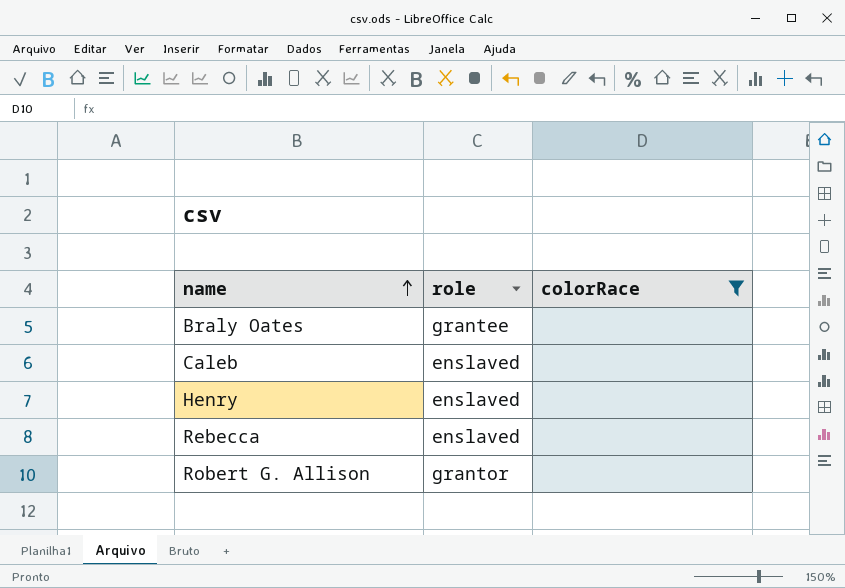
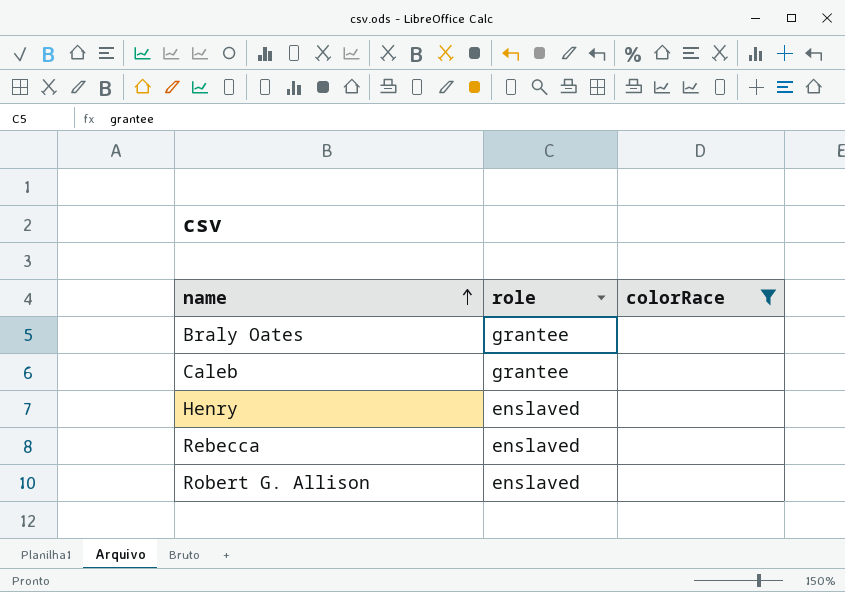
Caleb | role: enslaved -> grantee
Robert G. Allison | role: grantor -> enslaved

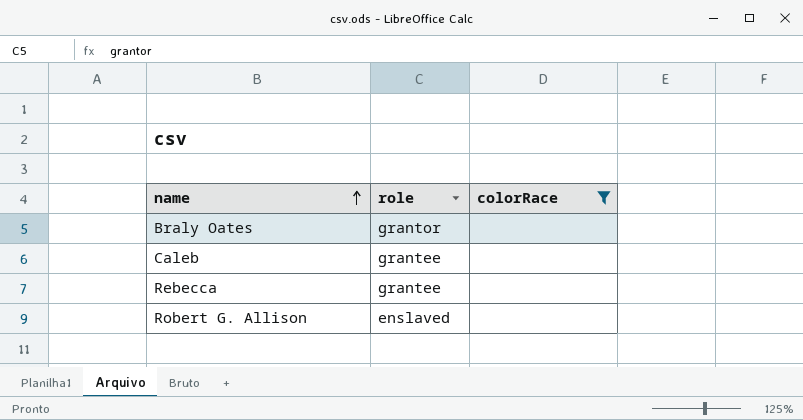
row Henry: enslaved | none -> none
Braly Oates | role: grantee -> grantor
Rebecca | role: enslaved -> grantee

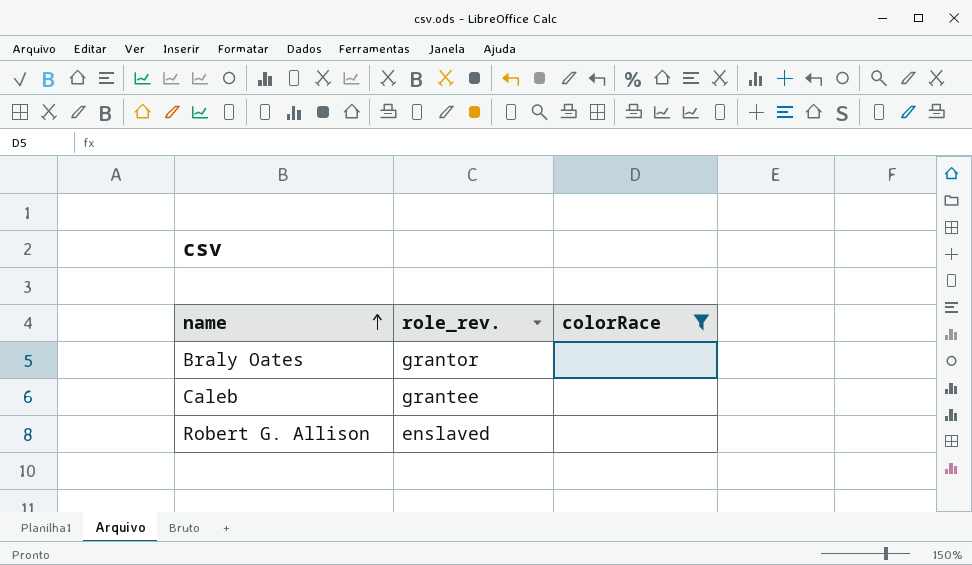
column name: role -> role_rev.
row Rebecca: grantee | none -> none

